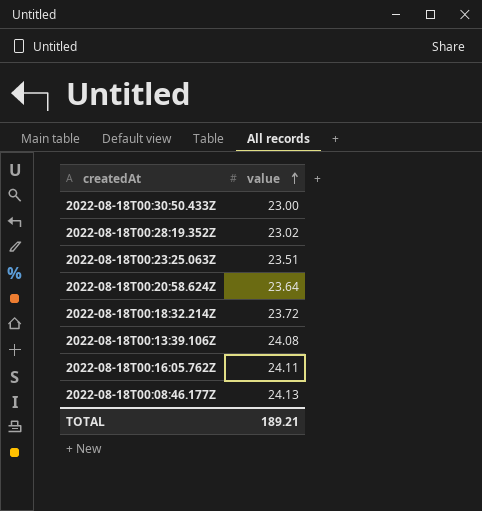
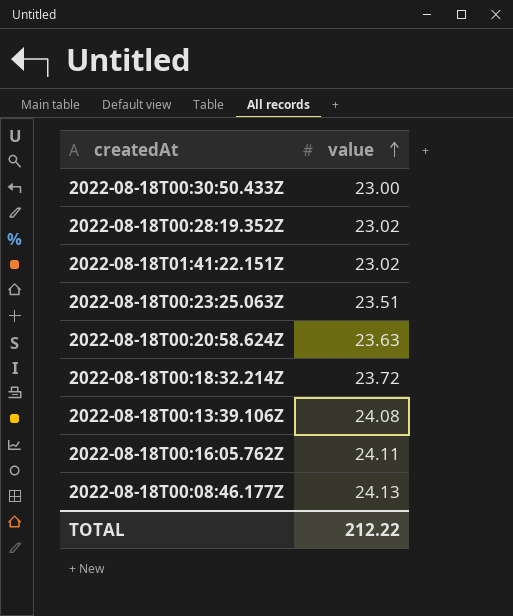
row 2022-08-18T01:41:22.151Z: none -> 23.02
2022-08-18T00:20:58.624Z | value: 23.64 -> 23.63
TOTAL | value: 189.21 -> 212.22

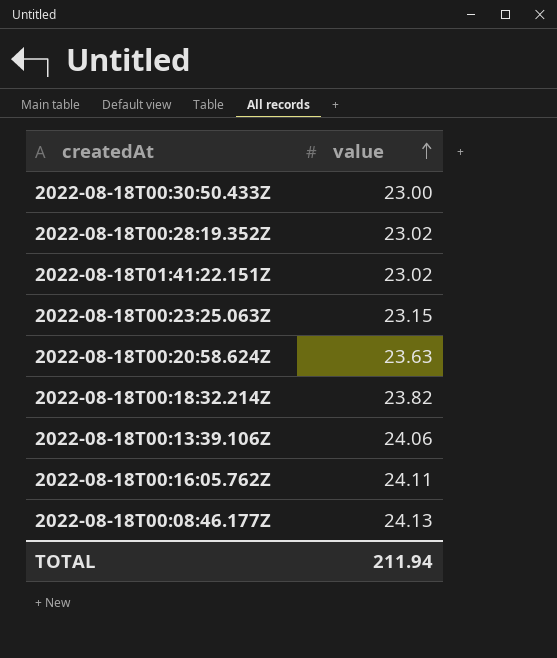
2022-08-18T00:23:25.063Z | value: 23.51 -> 23.15
2022-08-18T00:18:32.214Z | value: 23.72 -> 23.82
2022-08-18T00:13:39.106Z | value: 24.08 -> 24.06
TOTAL | value: 212.22 -> 211.94

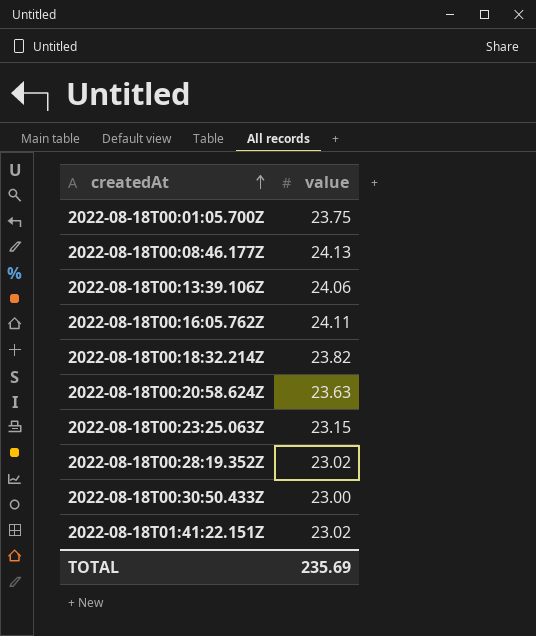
row order: value ascending -> createdAt ascending
row 2022-08-18T00:01:05.700Z: none -> 23.75
TOTAL | value: 211.94 -> 235.69

